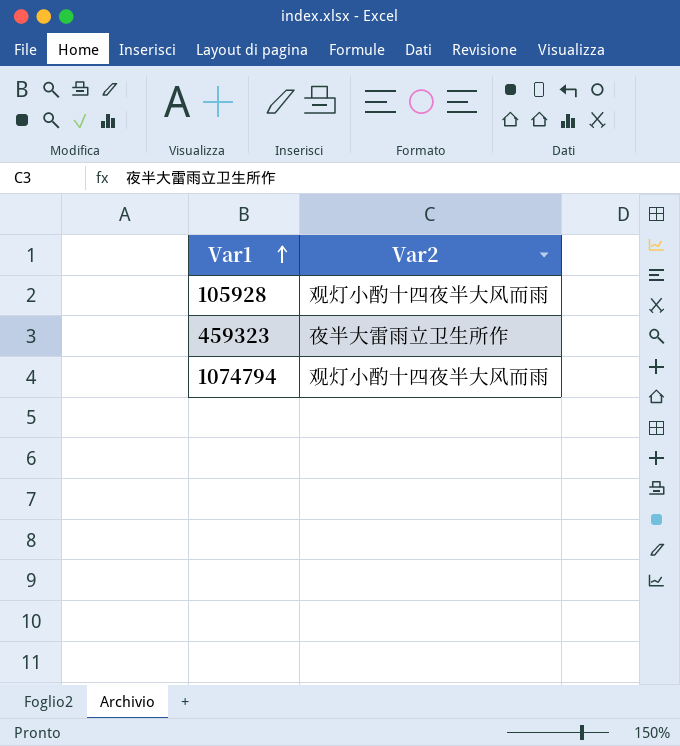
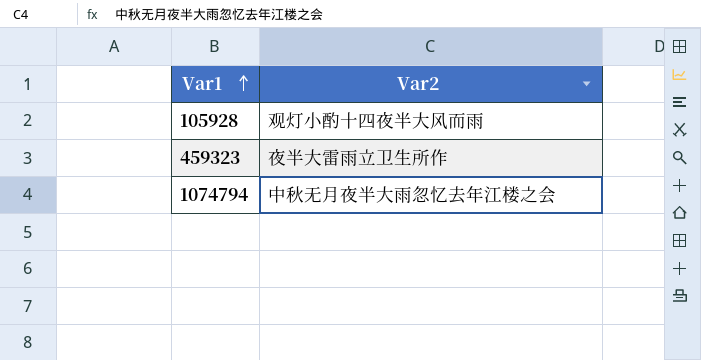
1074794 | Var2: 观灯小酌十四夜半大风而雨 -> 中秋无月夜半大雨忽忆去年江楼之会

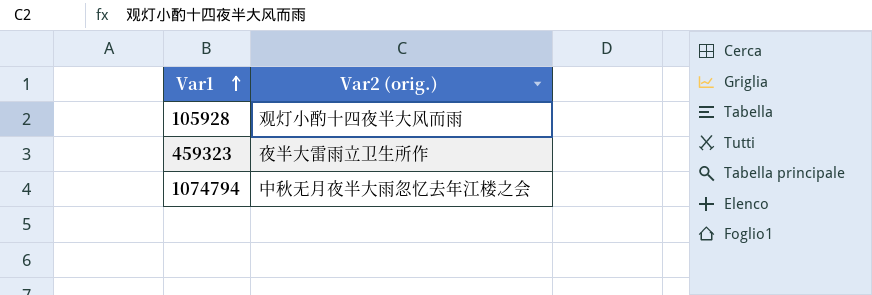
column name: Var2 -> Var2 (orig.)

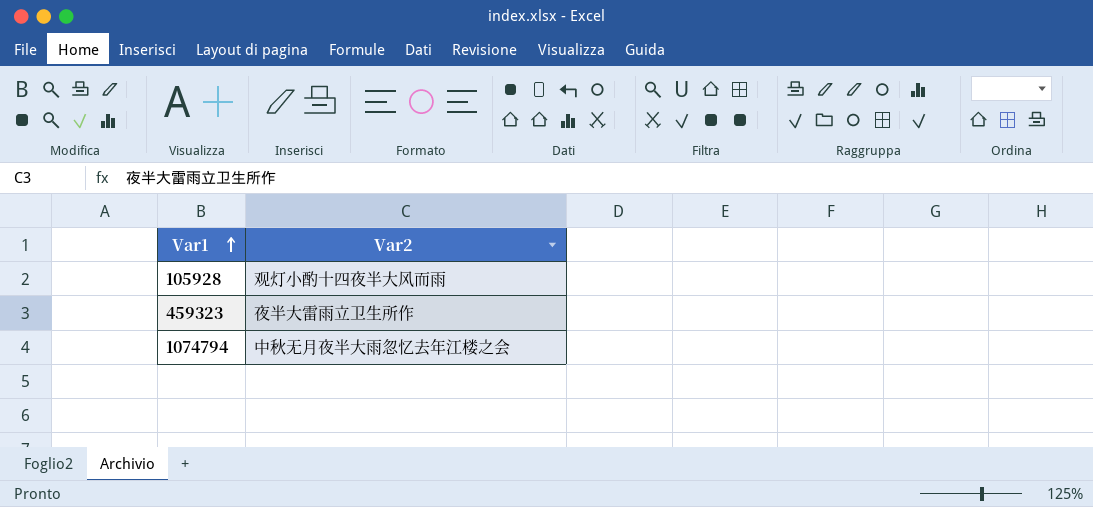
column name: Var2 (orig.) -> Var2

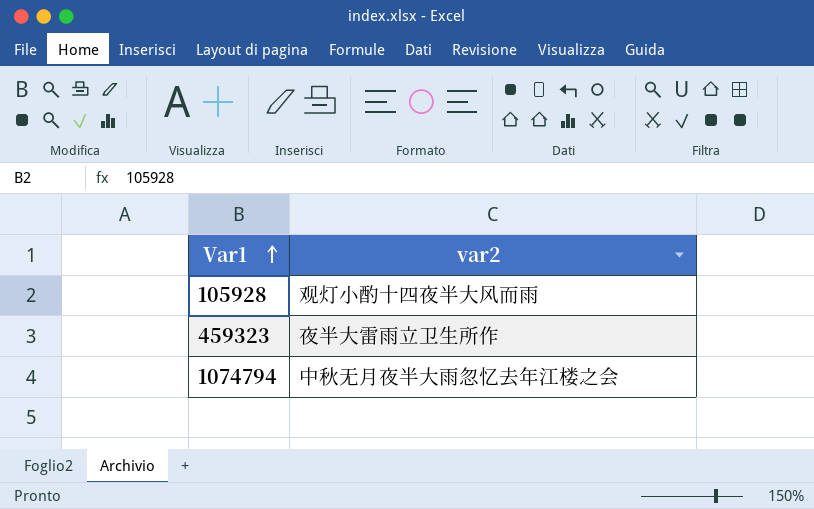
column name: Var2 -> var2

